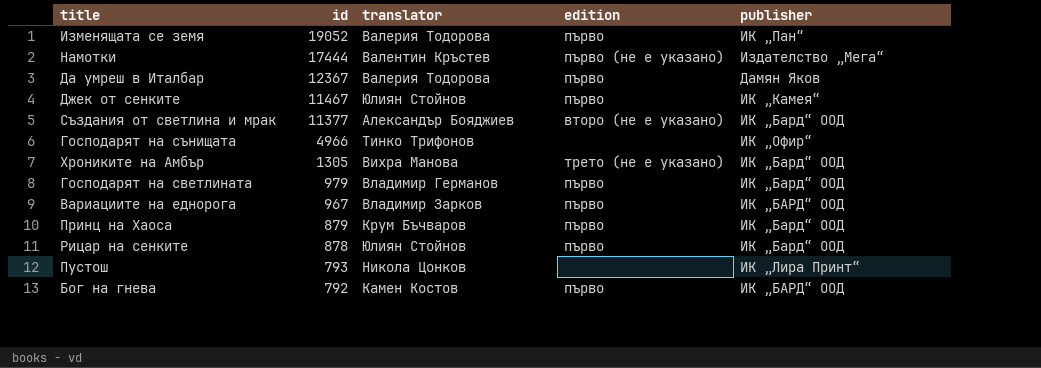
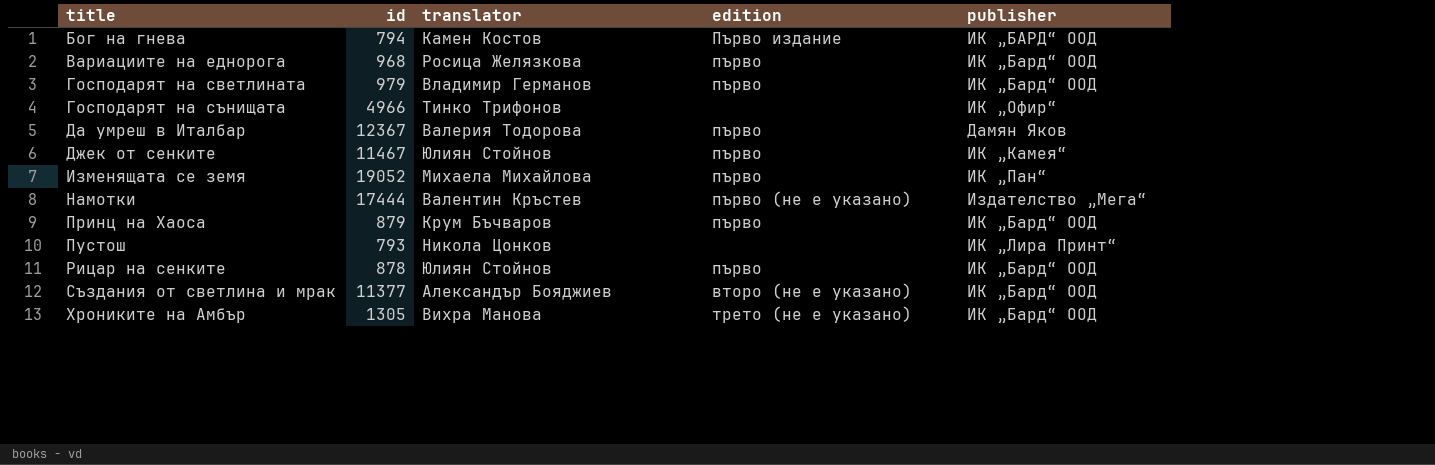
row order: id descending -> title ascending
Бог на гнева | id: 792 -> 794
Бог на гнева | edition: първо -> Първо издание
Вариациите на еднорога | id: 967 -> 968
Вариациите на еднорога | translator: Владимир Зарков -> Росица Желязкова
Вариациите на еднорога | publisher: ИК „БАРД“ ООД -> ИК „Бард“ ООД
Изменящата се земя | translator: Валерия Тодорова -> Михаела Михайлова

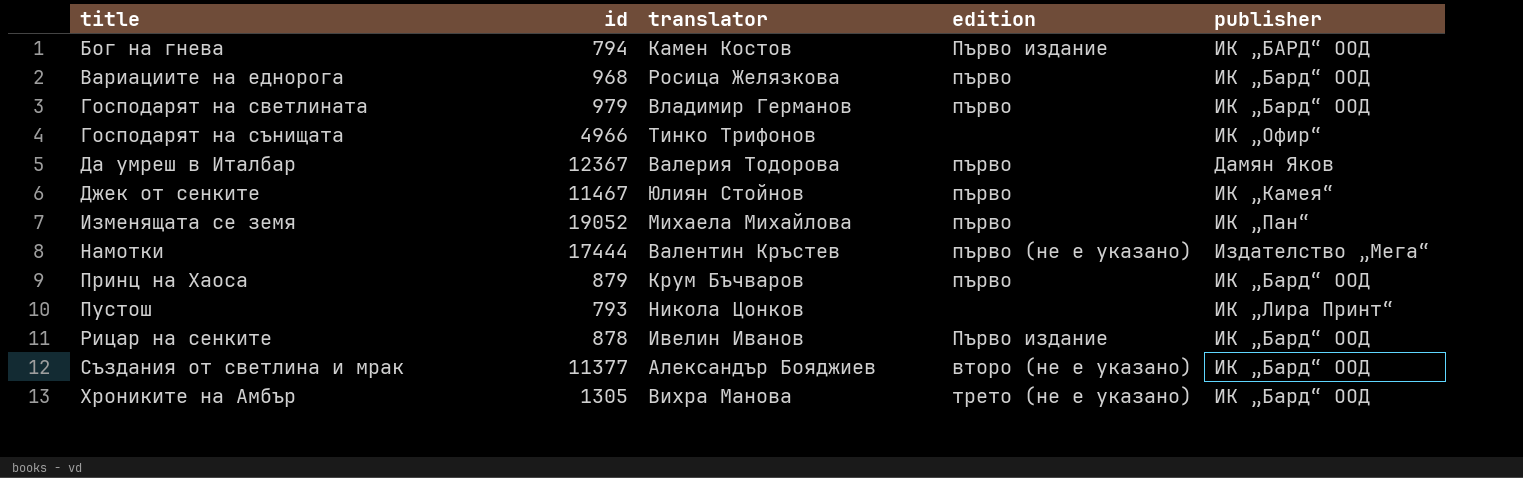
Рицар на сенките | translator: Юлиян Стойнов -> Ивелин Иванов
Рицар на сенките | edition: първо -> Първо издание

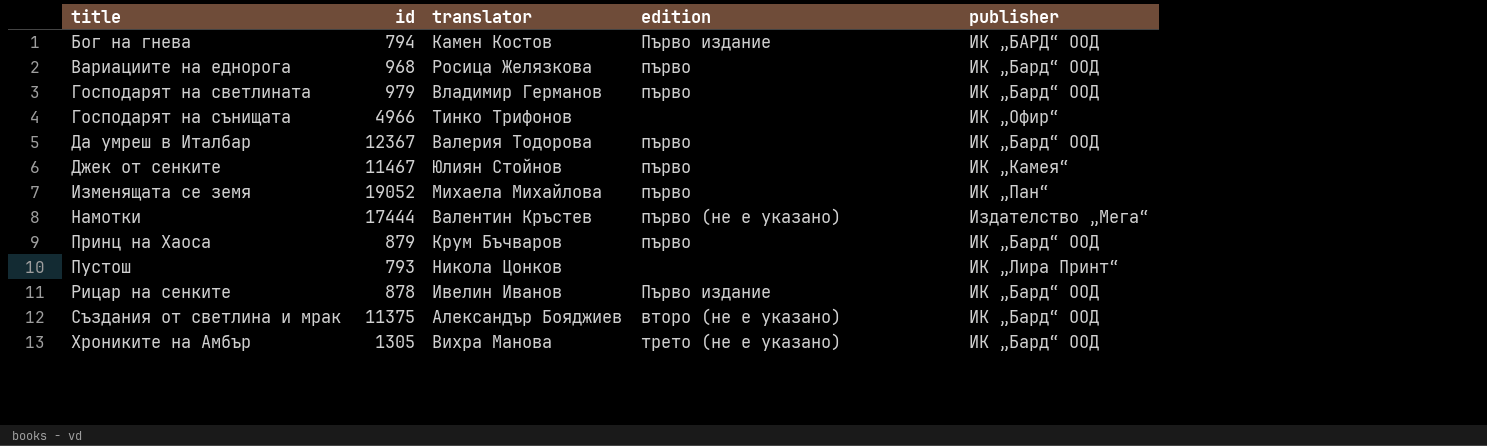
Да умреш в Италбар | publisher: Дамян Яков -> ИК „Бард“ ООД
Създания от светлина и мрак | id: 11377 -> 11375

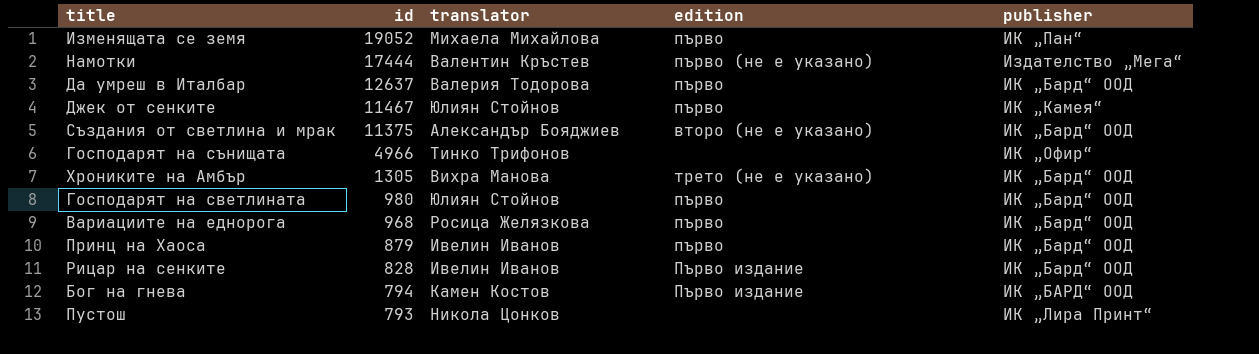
row order: title ascending -> id descending
Да умреш в Италбар | id: 12367 -> 12637
Господарят на светлината | id: 979 -> 980
Господарят на светлината | translator: Владимир Германов -> Юлиян Стойнов
Принц на Хаоса | translator: Крум Бъчваров -> Ивелин Иванов
Рицар на сенките | id: 878 -> 828

